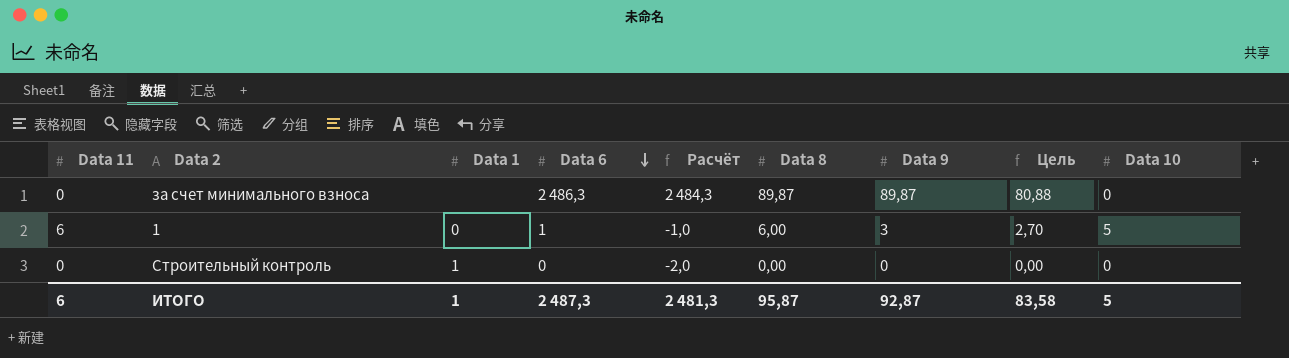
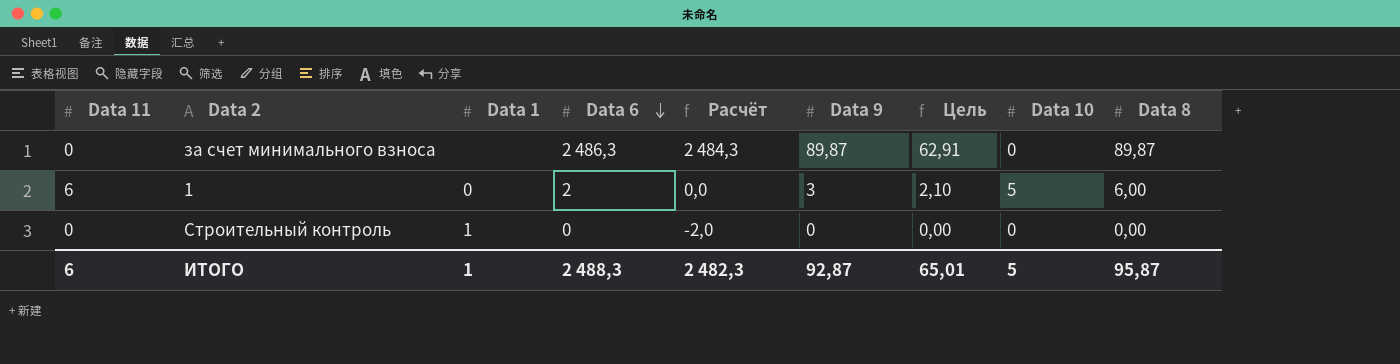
column Цель | formula: [Data 9] * 0,9 -> [Data 9] * 0,7
column Data 8 | position: 6 -> 9
1 | Data 6: 1 -> 2
1 | Расчёт: -1,0 -> 0,0
ИТОГО | Data 6: 2 487,3 -> 2 488,3
ИТОГО | Расчёт: 2 481,3 -> 2 482,3
ИТОГО | Цель: 83,58 -> 65,01

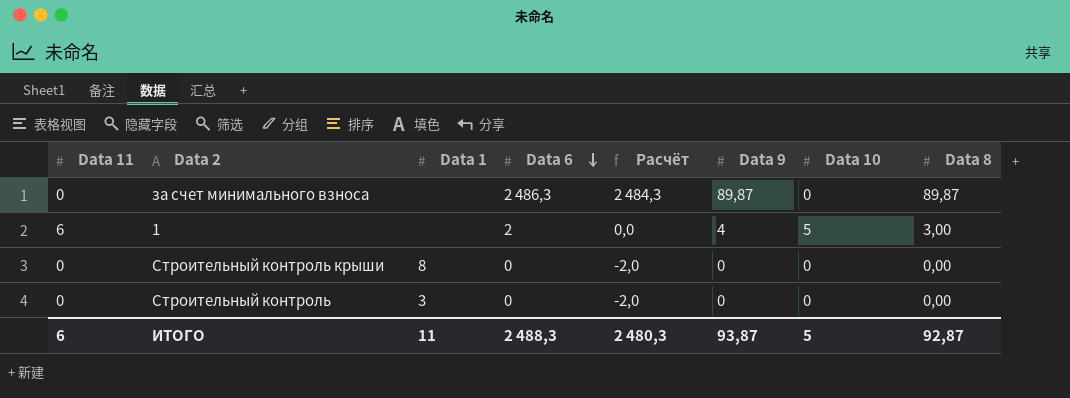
column Цель | formula: [Data 9] * 0,7 -> none
1 | Data 1: 0 -> none
1 | Data 9: 3 -> 4
1 | Data 8: 6,00 -> 3,00
row Строительный контроль крыши: none -> 0 | 8 | 0 | -2,0 | 0 | 0 | 0,00
Строительный контроль | Data 1: 1 -> 3
ИТОГО | Data 1: 1 -> 11
ИТОГО | Расчёт: 2 482,3 -> 2 480,3
ИТОГО | Data 9: 92,87 -> 93,87
ИТОГО | Data 8: 95,87 -> 92,87

